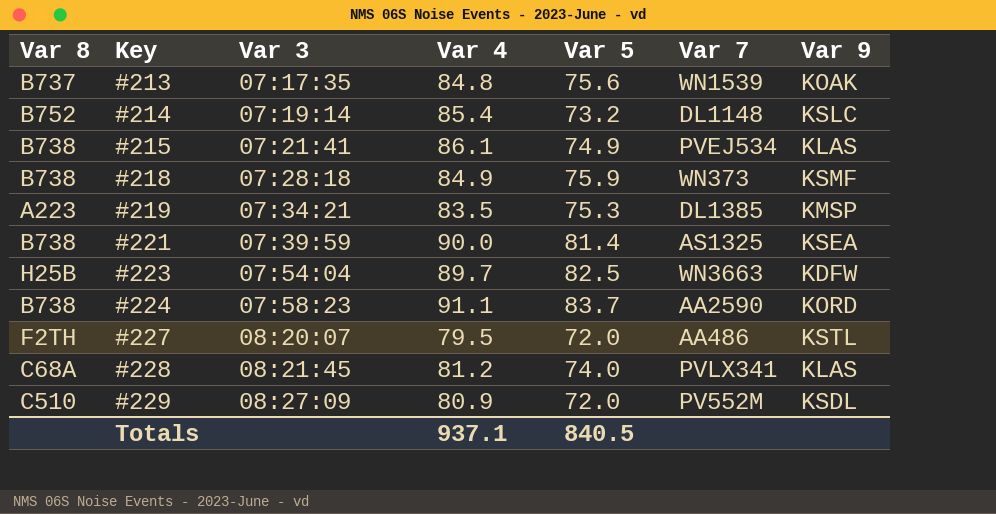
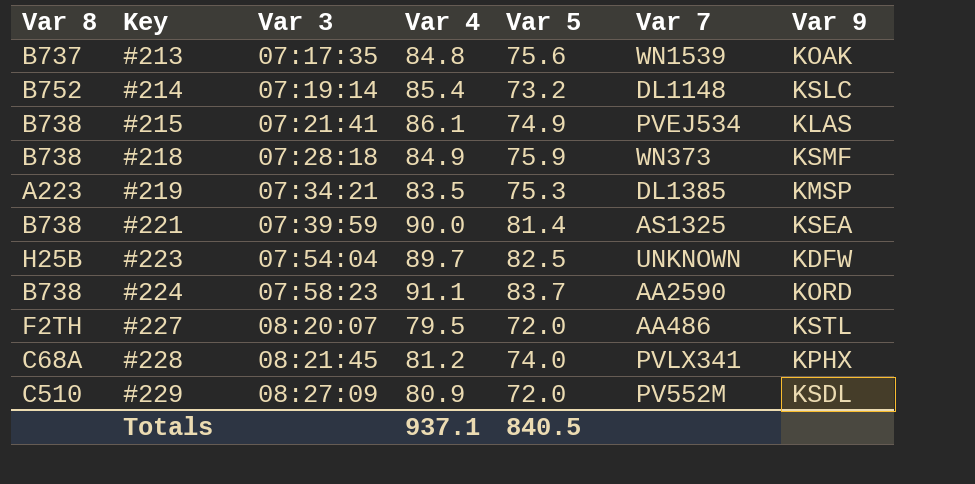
#223 | Var 7: WN3663 -> UNKNOWN
#228 | Var 9: KLAS -> KPHX

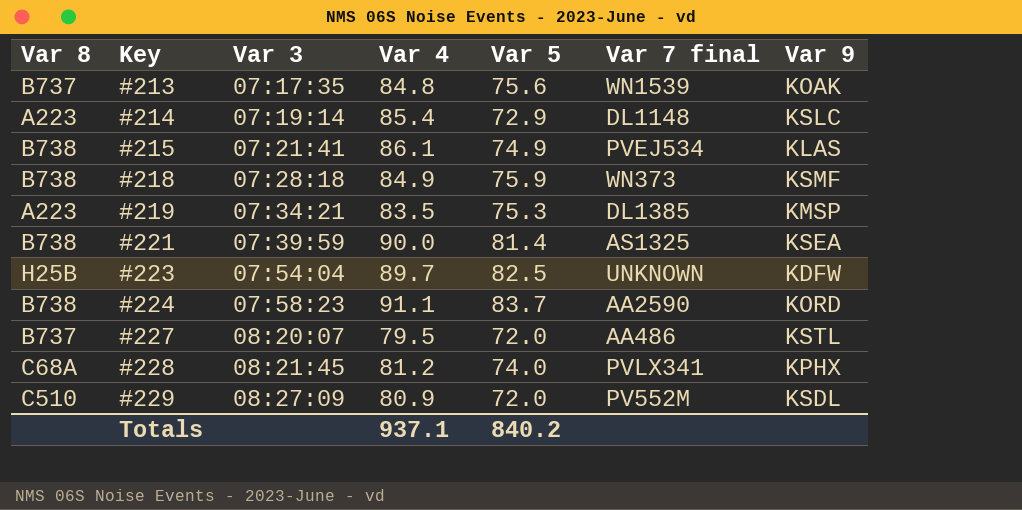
column name: Var 7 -> Var 7 final
#214 | Var 8: B752 -> A223
#214 | Var 5: 73.2 -> 72.9
#227 | Var 8: F2TH -> B737
Totals | Var 5: 840.5 -> 840.2

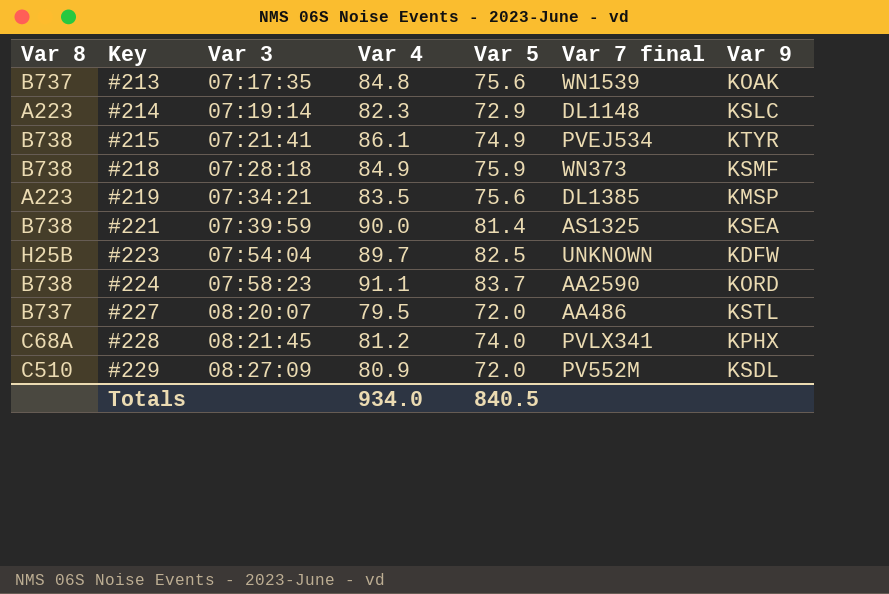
#214 | Var 4: 85.4 -> 82.3
#215 | Var 9: KLAS -> KTYR
#219 | Var 5: 75.3 -> 75.6
Totals | Var 4: 937.1 -> 934.0
Totals | Var 5: 840.2 -> 840.5

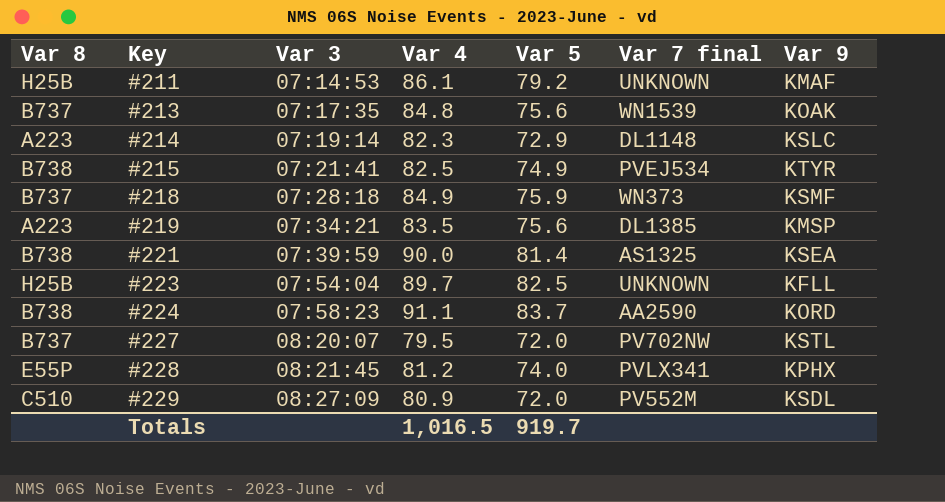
row #211: none -> H25B | 07:14:53 | 86.1 | 79.2 | UNKNOWN | KMAF
#215 | Var 4: 86.1 -> 82.5
#218 | Var 8: B738 -> B737
#223 | Var 9: KDFW -> KFLL
#227 | Var 7 final: AA486 -> PV702NW
#228 | Var 8: C68A -> E55P
Totals | Var 4: 934.0 -> 1,016.5
Totals | Var 5: 840.5 -> 919.7

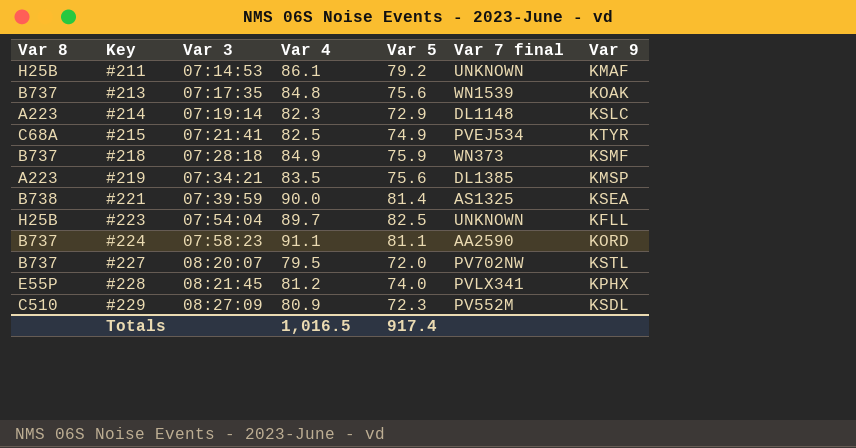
#215 | Var 8: B738 -> C68A
#224 | Var 8: B738 -> B737
#224 | Var 5: 83.7 -> 81.1
#229 | Var 5: 72.0 -> 72.3
Totals | Var 5: 919.7 -> 917.4

